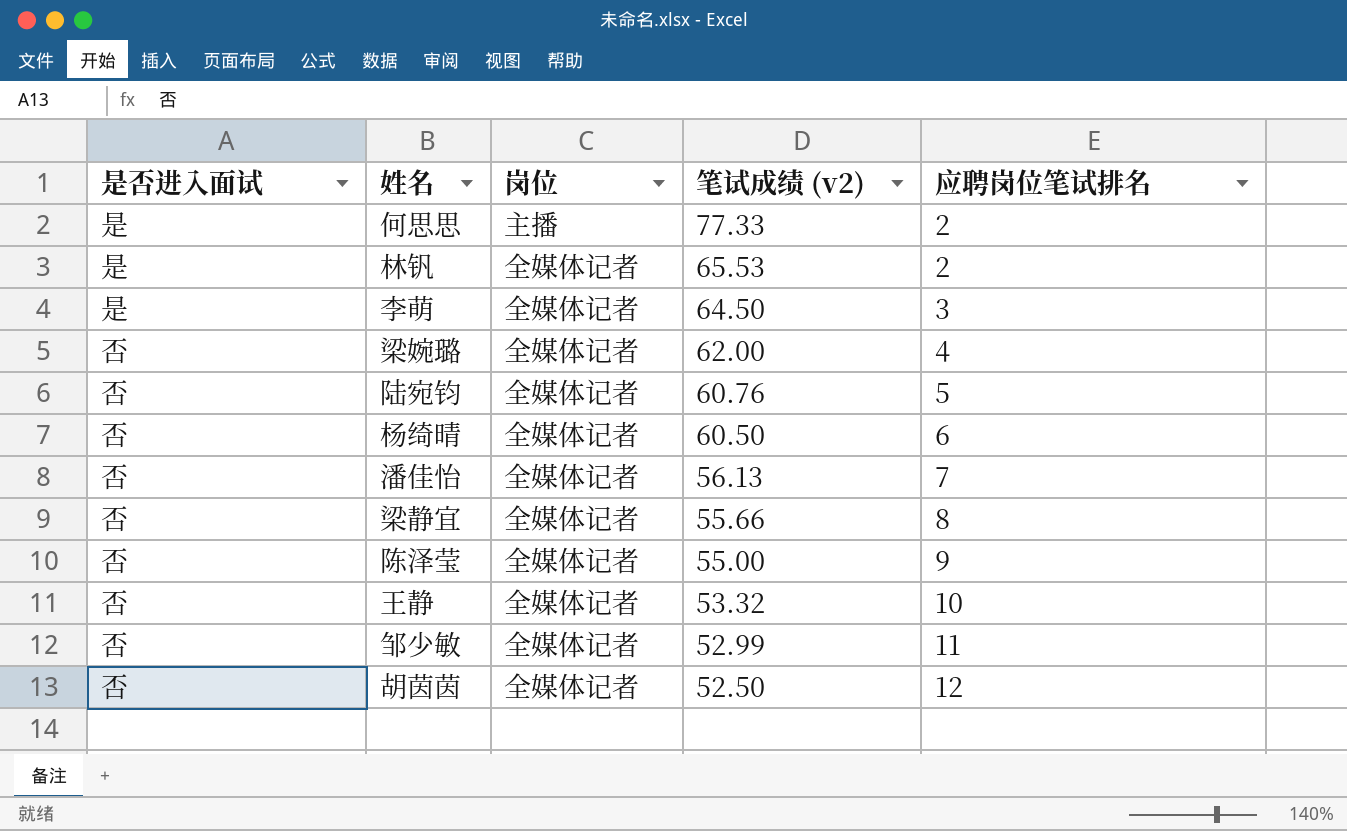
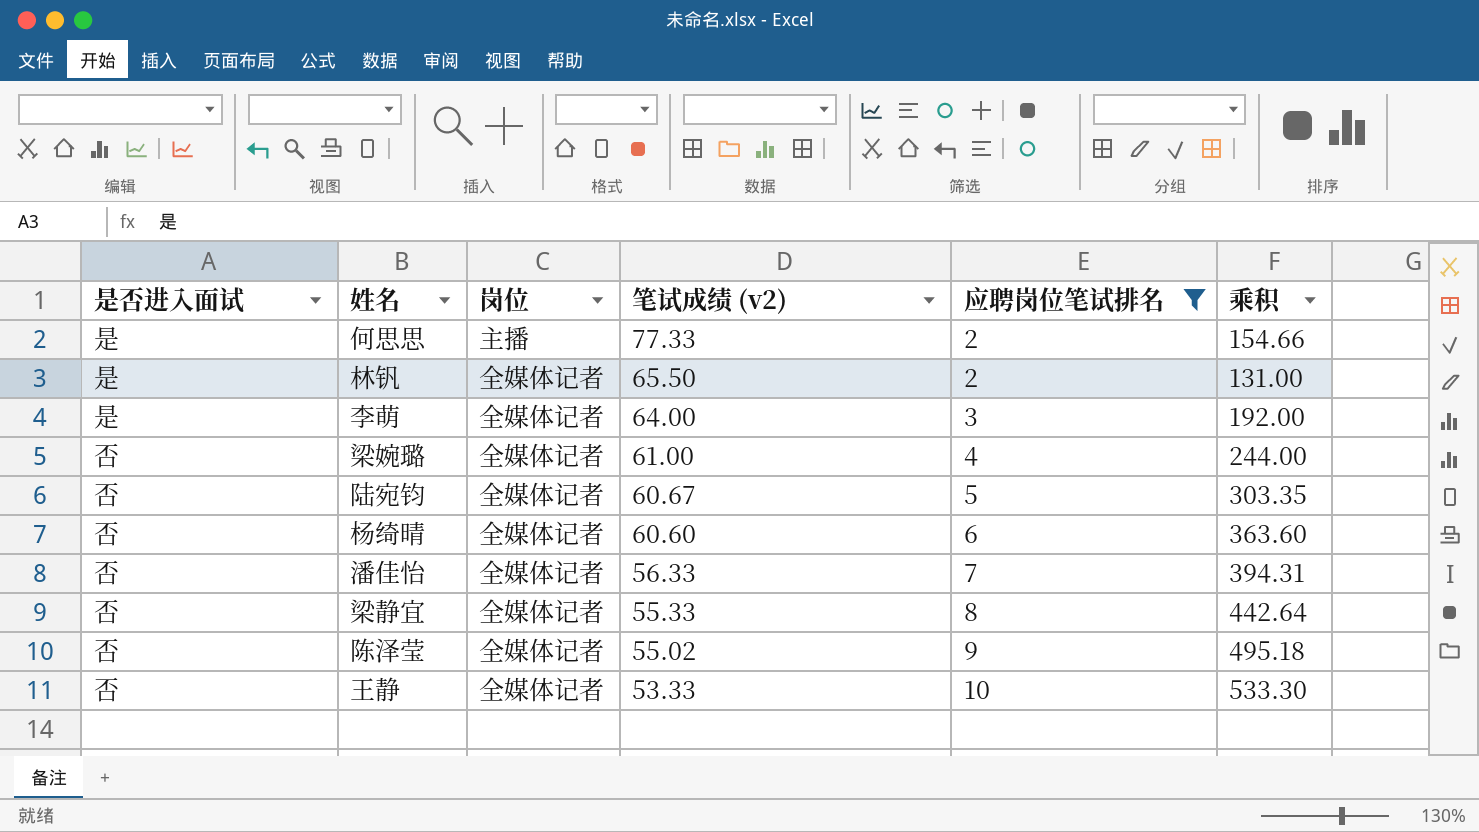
filter: none -> 应聘岗位笔试排名 <= 10
column 乘积 | formula: none -> [笔试成绩 (v2)] * [应聘岗位笔试排名]
林钒 | 笔试成绩 (v2): 65.53 -> 65.50
李萌 | 笔试成绩 (v2): 64.50 -> 64.00
梁婉璐 | 笔试成绩 (v2): 62.00 -> 61.00
陆宛钧 | 笔试成绩 (v2): 60.76 -> 60.67
杨绮晴 | 笔试成绩 (v2): 60.50 -> 60.60
潘佳怡 | 笔试成绩 (v2): 56.13 -> 56.33
梁静宜 | 笔试成绩 (v2): 55.66 -> 55.33
陈泽莹 | 笔试成绩 (v2): 55.00 -> 55.02
王静 | 笔试成绩 (v2): 53.32 -> 53.33

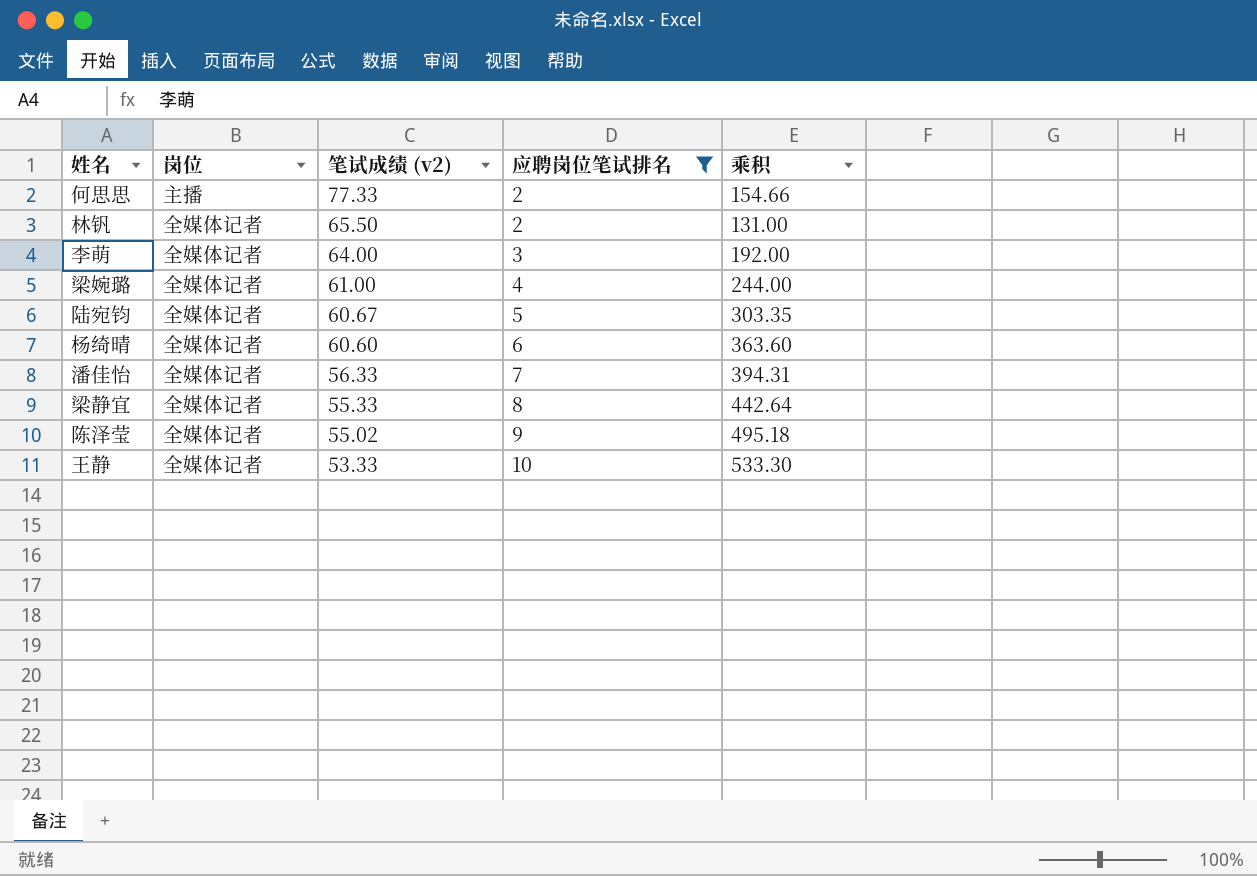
column 是否进入面试 | position: 1 -> none

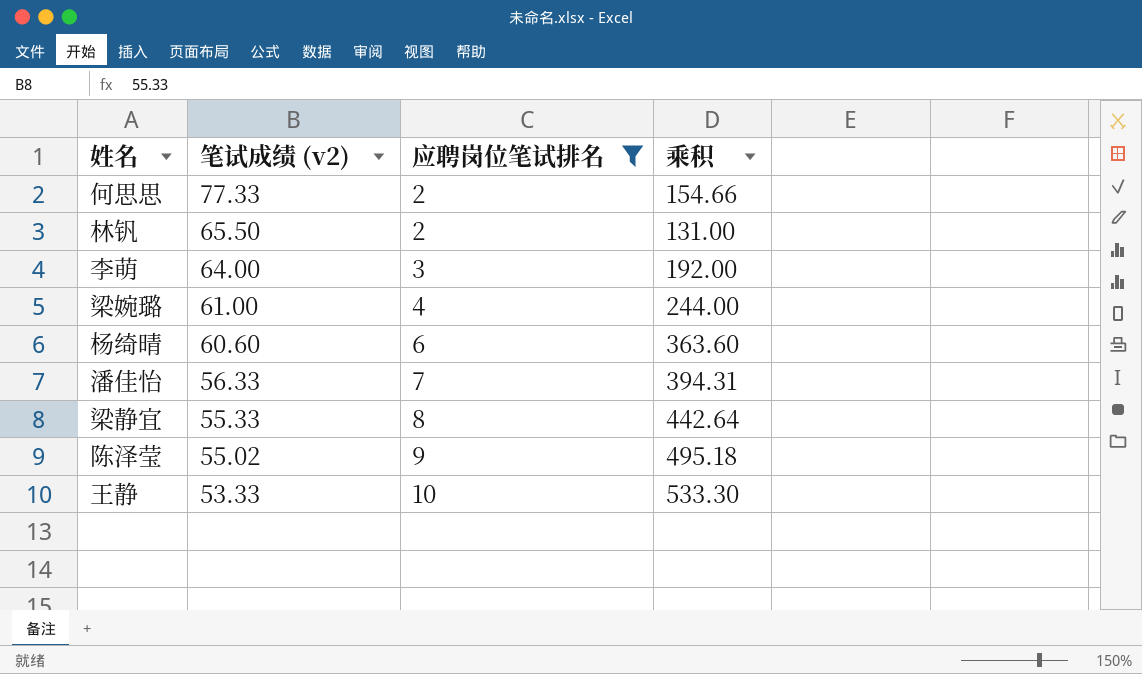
column 岗位 | position: 2 -> none
row 陆宛钧: 全媒体记者 | 60.67 | 5 | 303.35 -> none

